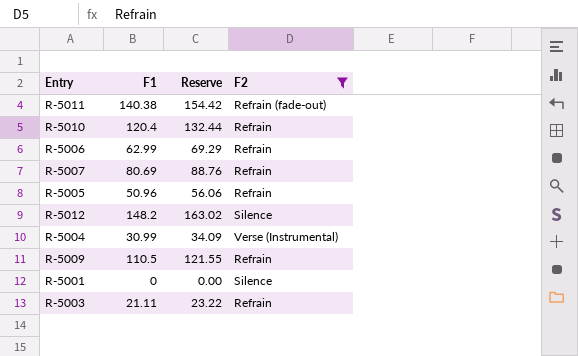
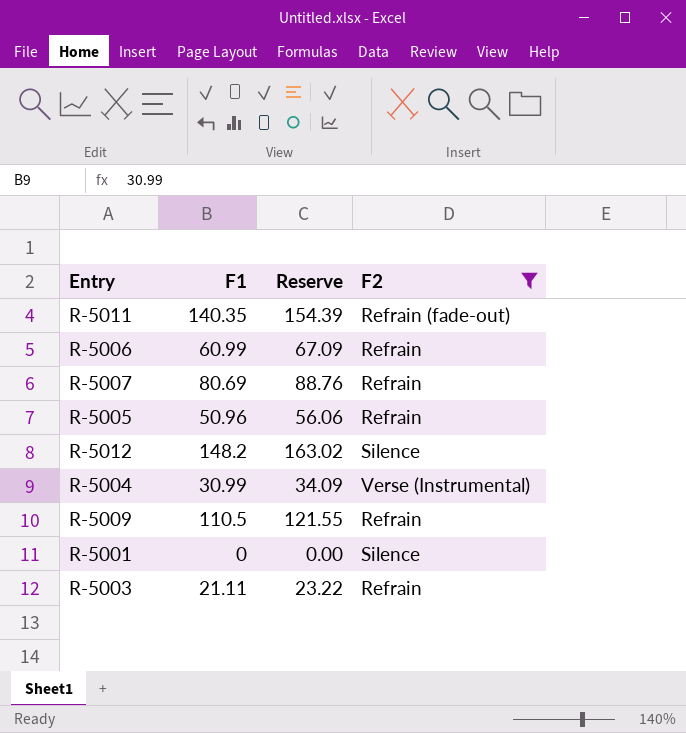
row R-5010: 120.4 | 132.44 | Refrain -> none
R-5011 | F1: 140.38 -> 140.35
R-5011 | Reserve: 154.42 -> 154.39
R-5006 | F1: 62.99 -> 60.99
R-5006 | Reserve: 69.29 -> 67.09

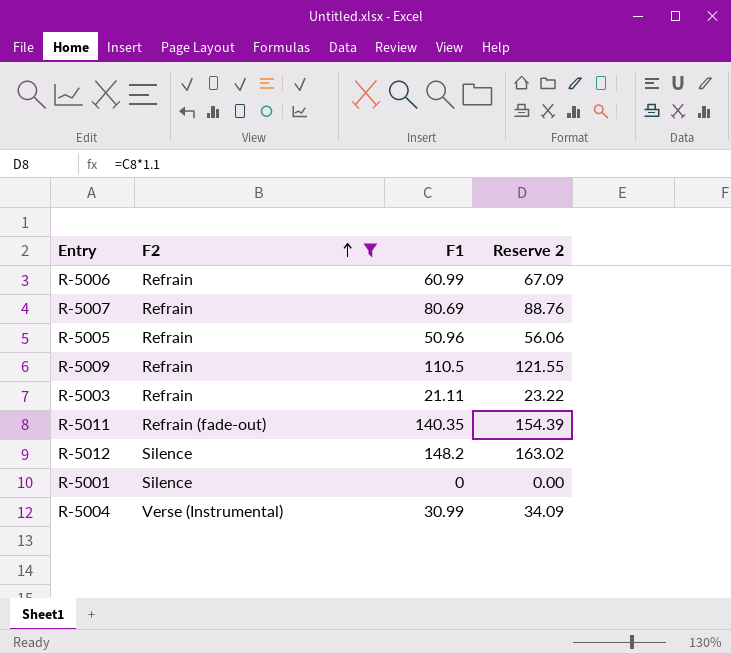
row order: none -> F2 ascending
column F2 | position: 4 -> 2
column name: Reserve -> Reserve 2

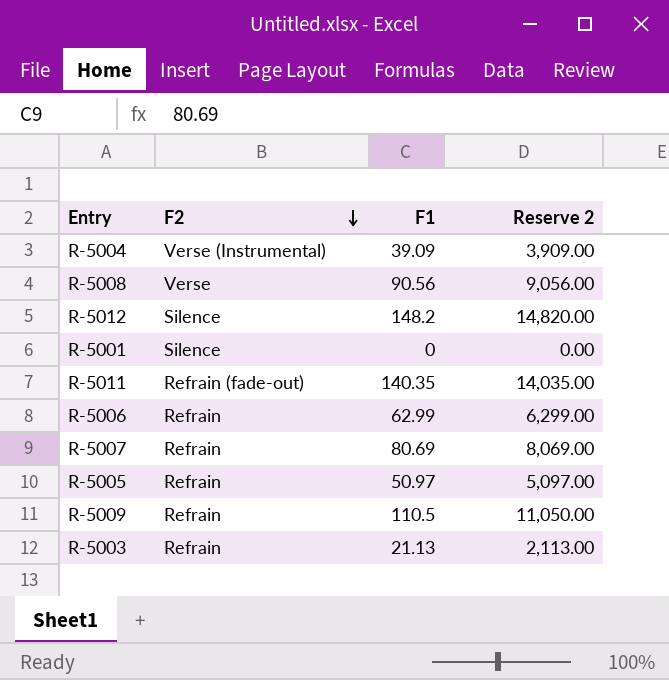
filter: F2 != Verse -> none
row order: F2 ascending -> F2 descending
column Reserve 2 | formula: [F1] * 1.1 -> [F1] * 100
R-5004 | F1: 30.99 -> 39.09
R-5006 | F1: 60.99 -> 62.99
R-5005 | F1: 50.96 -> 50.97
R-5003 | F1: 21.11 -> 21.13

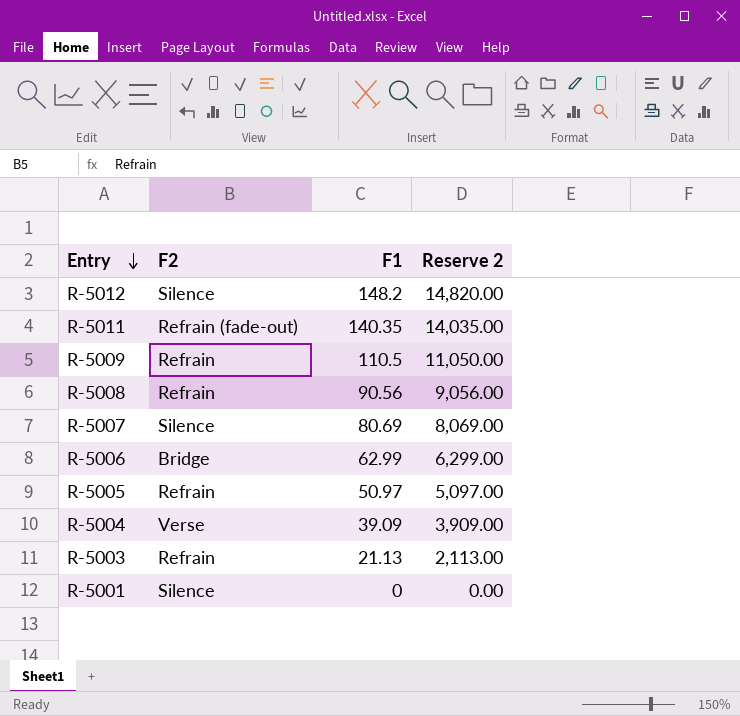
row order: F2 descending -> Entry descending
R-5008 | F2: Verse -> Refrain
R-5007 | F2: Refrain -> Silence
R-5006 | F2: Refrain -> Bridge
R-5004 | F2: Verse (Instrumental) -> Verse

